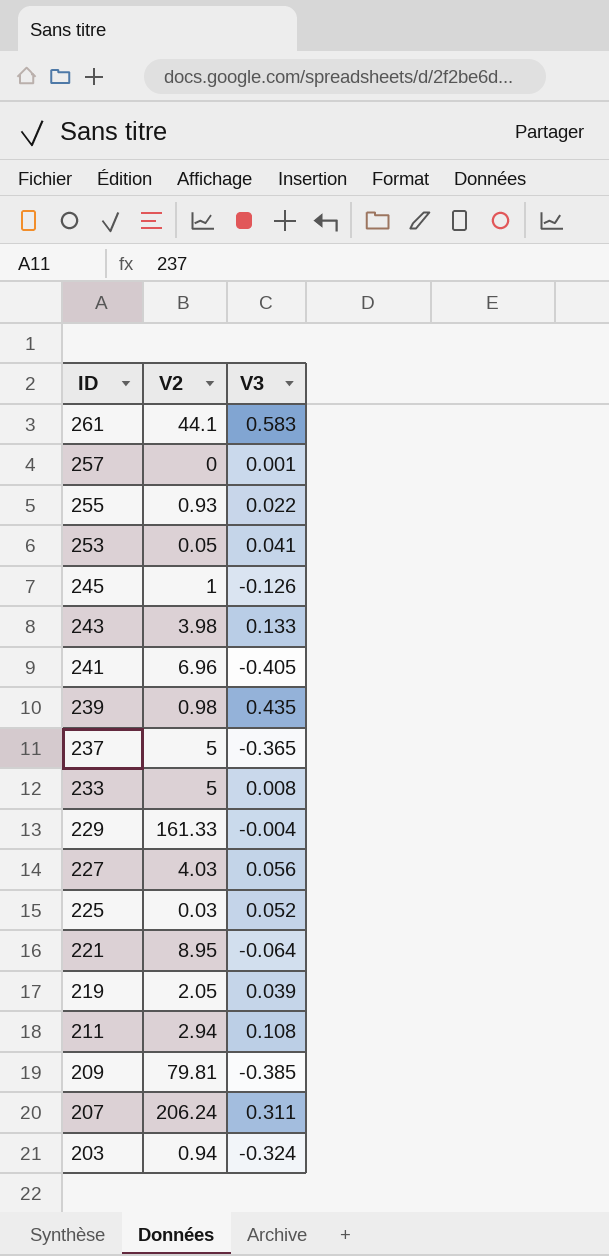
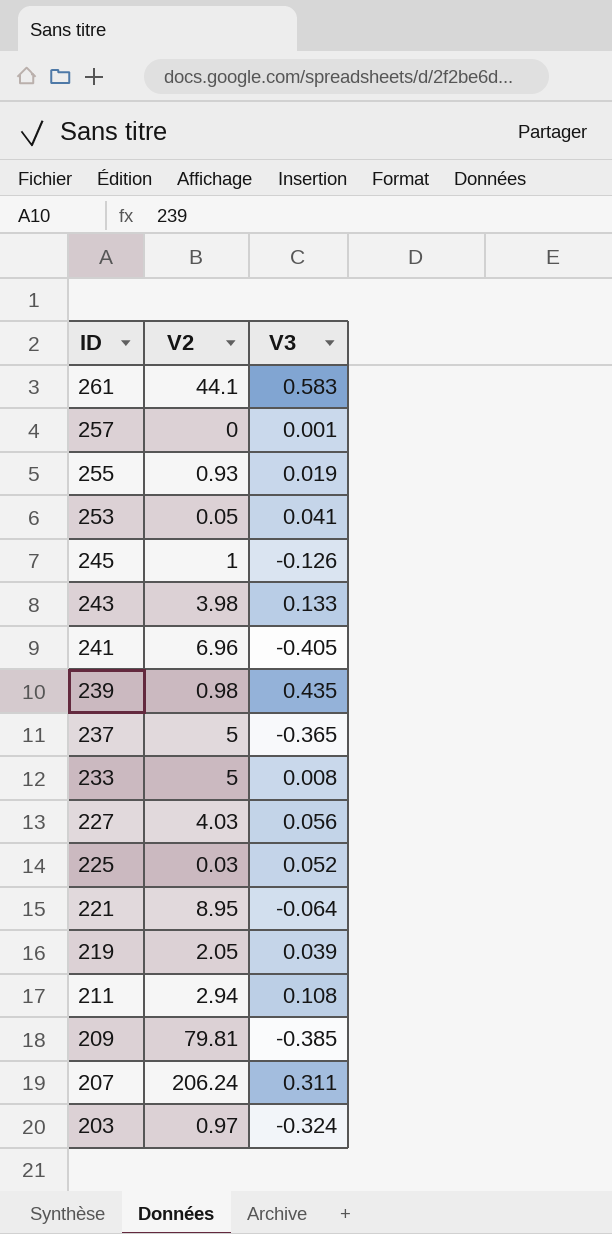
row 229: 161.33 | -0.004 -> none
255 | V3: 0.022 -> 0.019
203 | V2: 0.94 -> 0.97

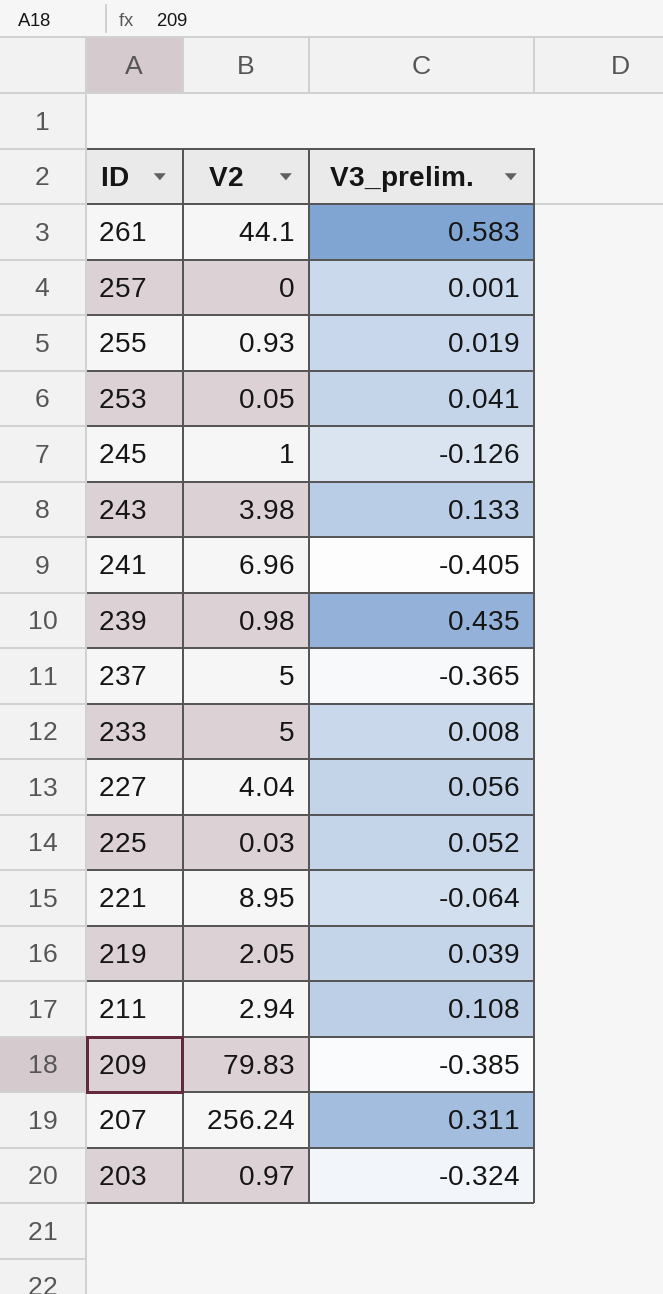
column name: V3 -> V3_prelim.
227 | V2: 4.03 -> 4.04
209 | V2: 79.81 -> 79.83
207 | V2: 206.24 -> 256.24

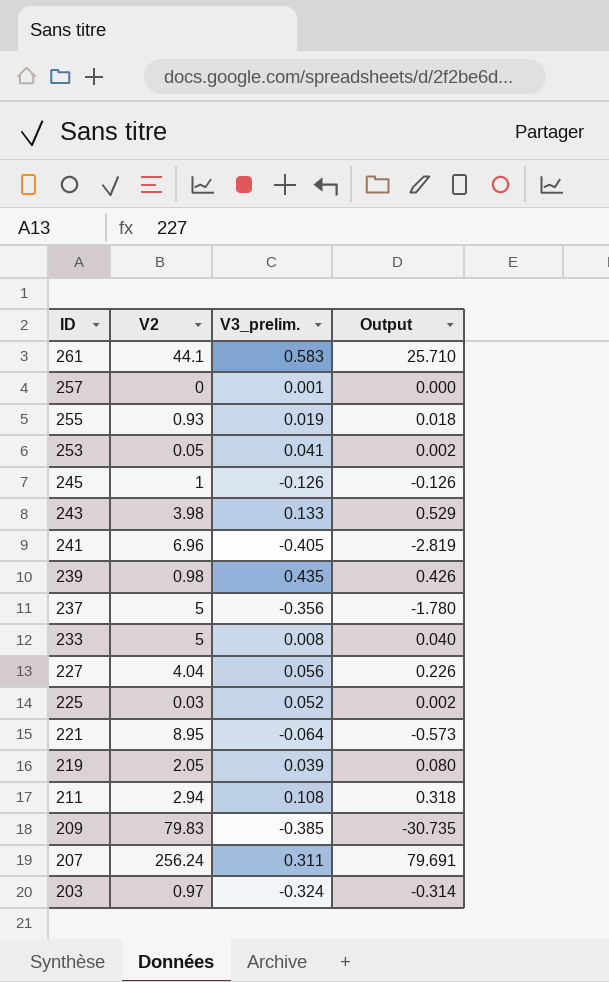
column Output | formula: none -> [V2] * [V3_prelim.]
237 | V3_prelim.: -0.365 -> -0.356

